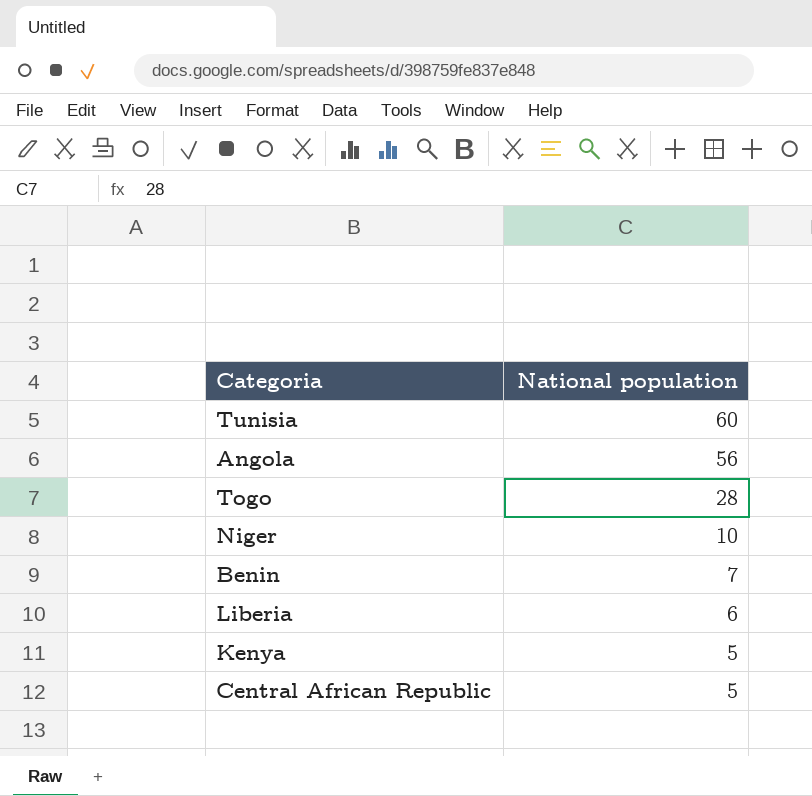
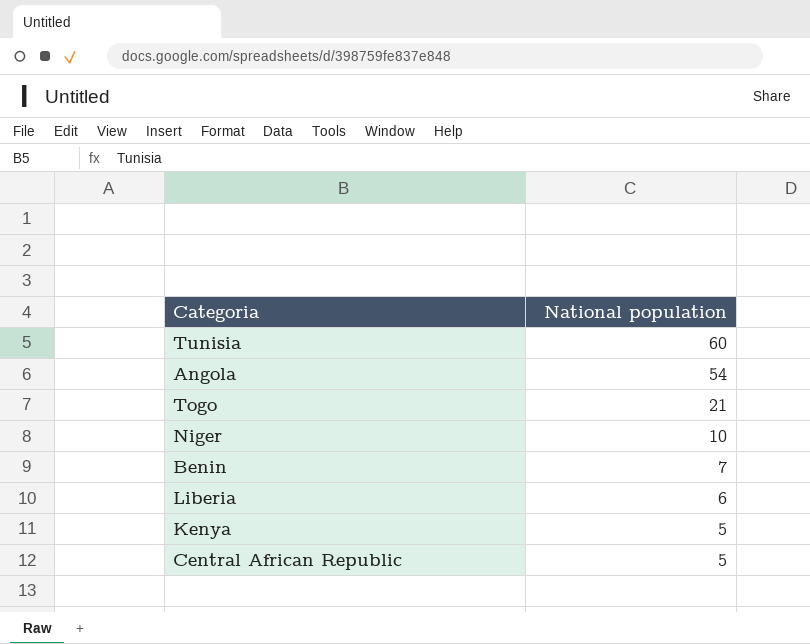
Angola | National population: 56 -> 54
Togo | National population: 28 -> 21

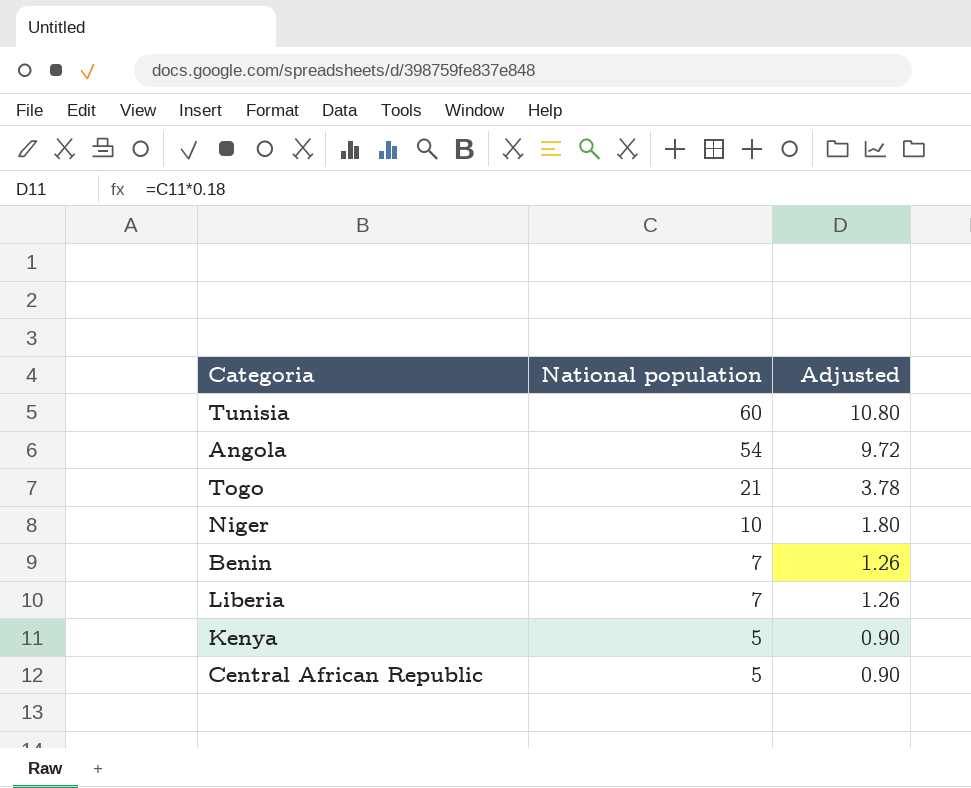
column Adjusted | formula: none -> [National population] * 0.18
Liberia | National population: 6 -> 7

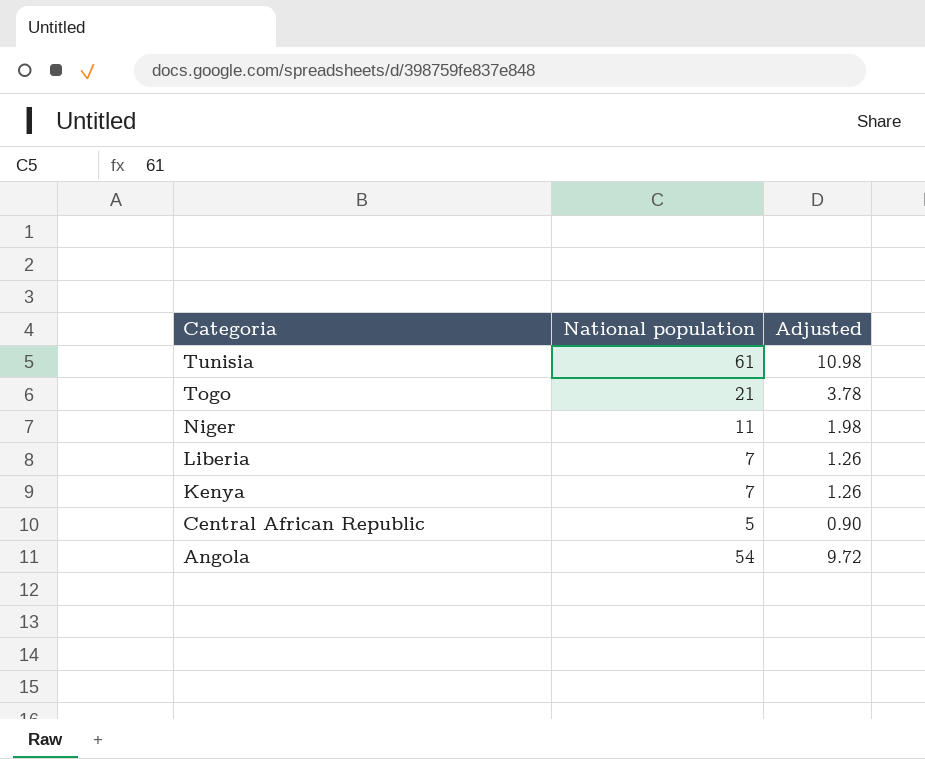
row order: National population descending -> Categoria descending
row Benin: 7 | 1.26 -> none
Tunisia | National population: 60 -> 61
Tunisia | Adjusted: 10.80 -> 10.98
Niger | National population: 10 -> 11
Niger | Adjusted: 1.80 -> 1.98
Kenya | National population: 5 -> 7
Kenya | Adjusted: 0.90 -> 1.26

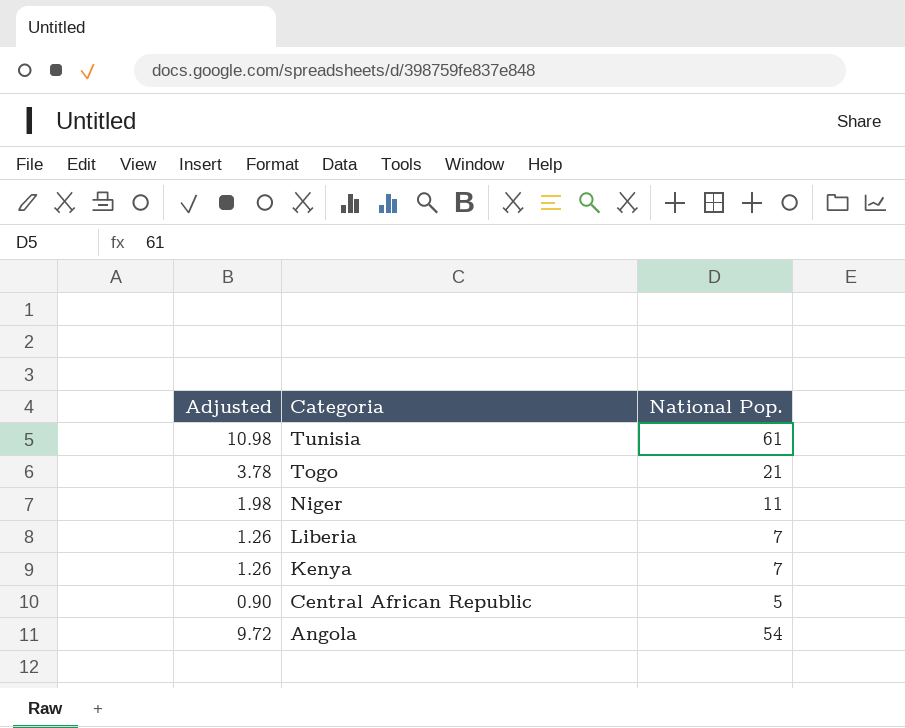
column Adjusted | position: 3 -> 1
column name: National population -> National Pop.

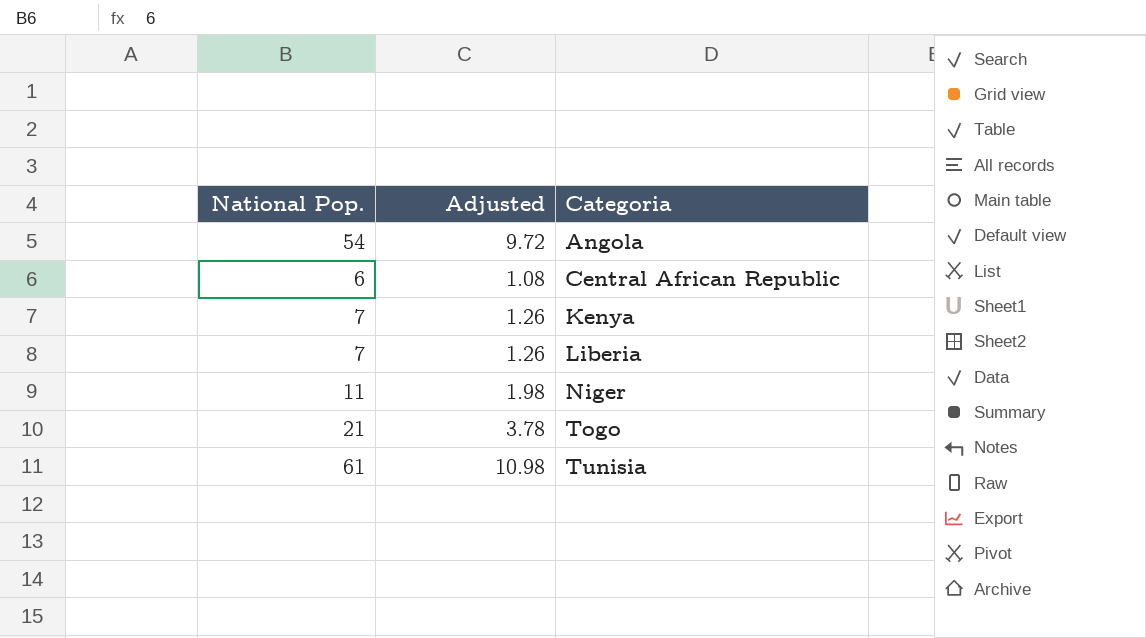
row order: Categoria descending -> Categoria ascending
column National Pop. | position: 3 -> 1
Central African Republic | National Pop.: 5 -> 6
Central African Republic | Adjusted: 0.90 -> 1.08

